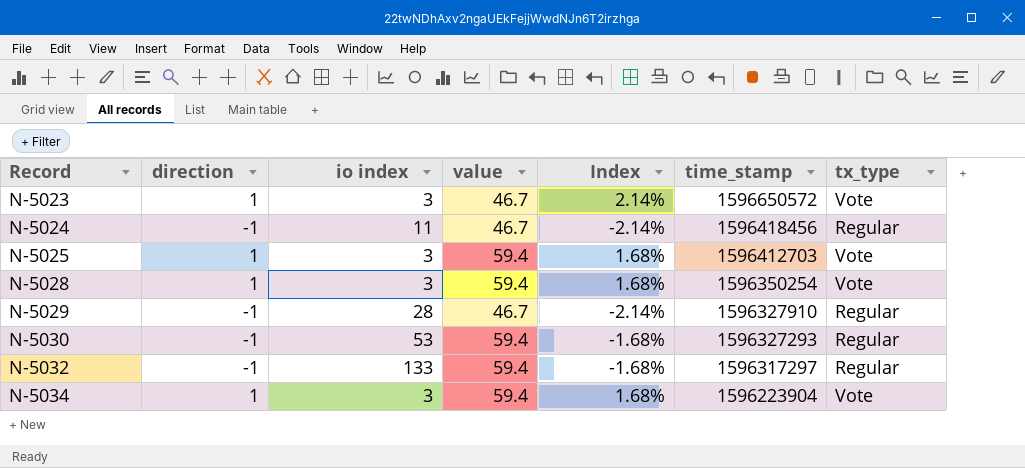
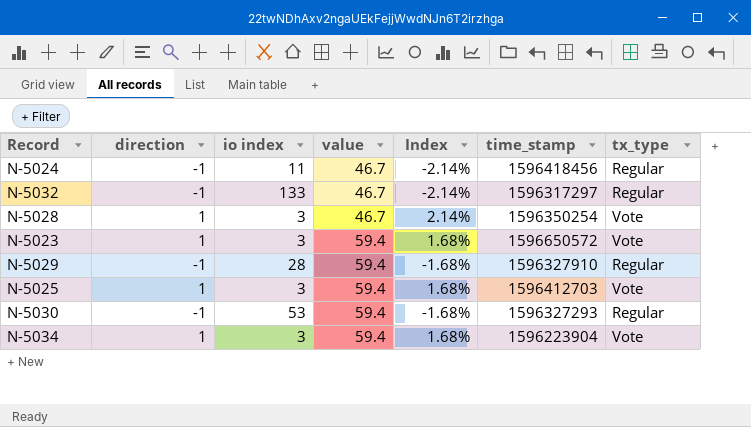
row order: Record ascending -> value ascending
N-5032 | value: 59.4 -> 46.7
N-5032 | Index: -1.68% -> -2.14%
N-5028 | value: 59.4 -> 46.7
N-5028 | Index: 1.68% -> 2.14%
N-5023 | value: 46.7 -> 59.4
N-5023 | Index: 2.14% -> 1.68%
N-5029 | value: 46.7 -> 59.4
N-5029 | Index: -2.14% -> -1.68%

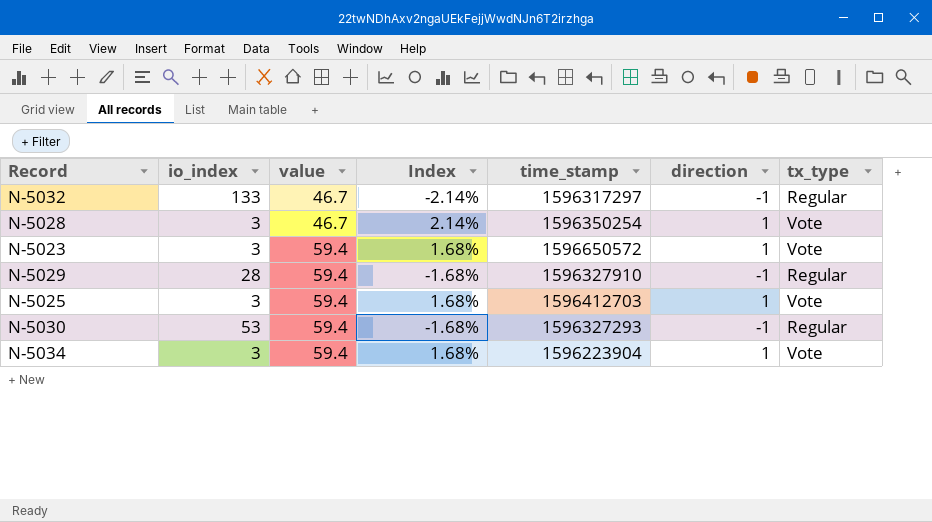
column name: io index -> io_index
column direction | position: 2 -> 6
row N-5024: -1 | 11 | 46.7 | -2.14% | 1596418456 | Regular -> none

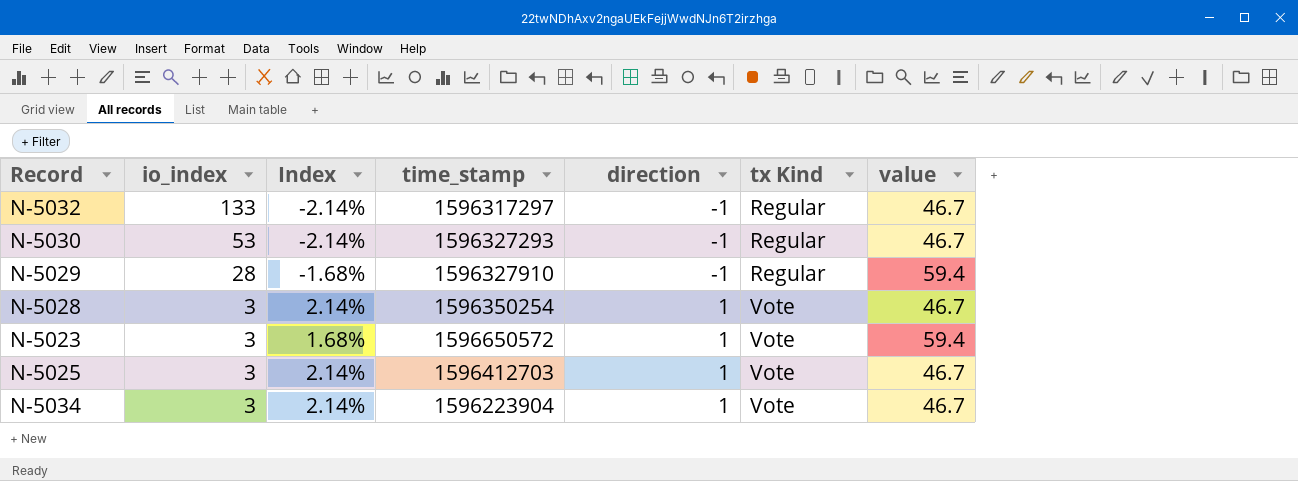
row order: value ascending -> io_index descending
column name: tx_type -> tx Kind
column value | position: 3 -> 7
N-5030 | Index: -1.68% -> -2.14%
N-5030 | value: 59.4 -> 46.7
N-5025 | Index: 1.68% -> 2.14%
N-5025 | value: 59.4 -> 46.7
N-5034 | Index: 1.68% -> 2.14%
N-5034 | value: 59.4 -> 46.7

